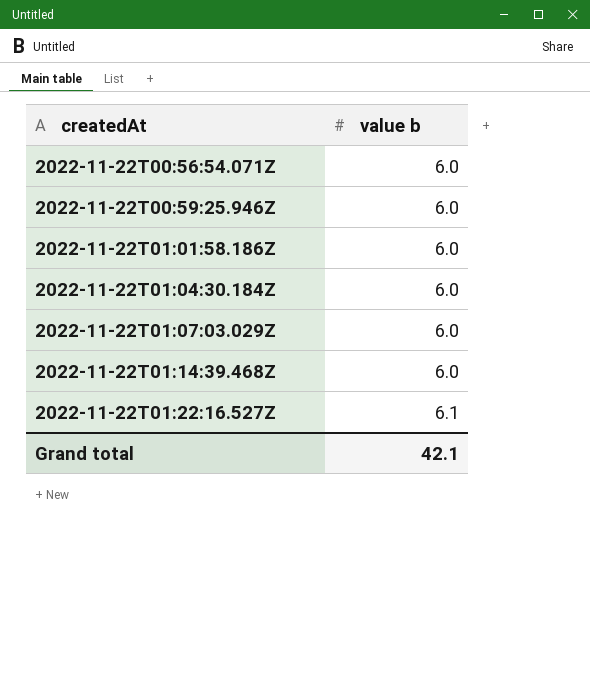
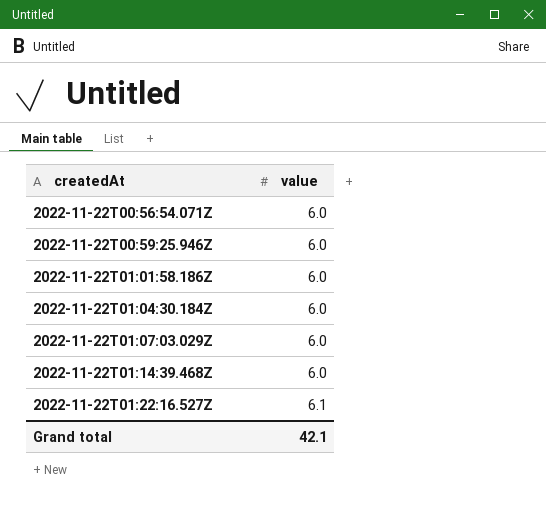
column name: value b -> value

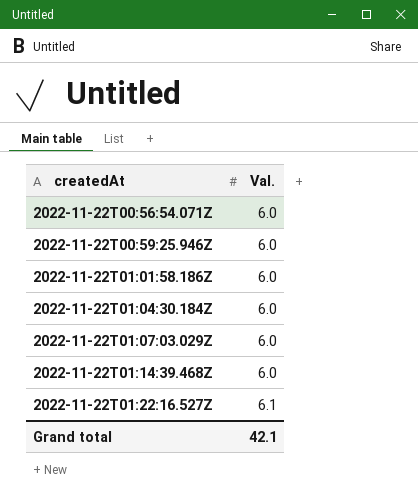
column name: value -> Val.

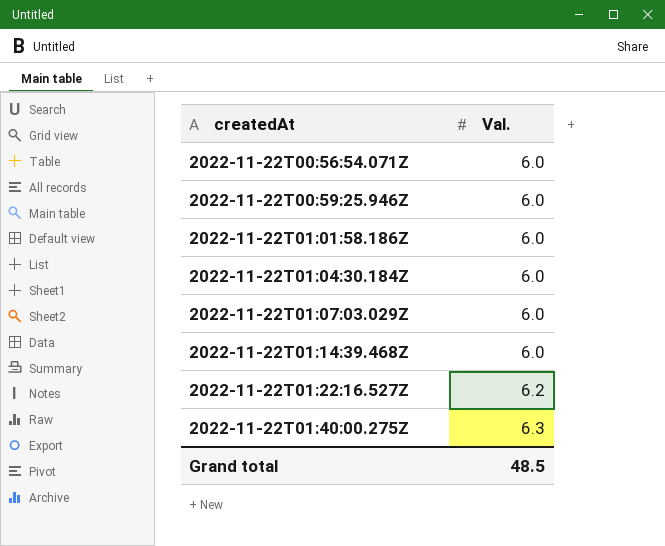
2022-11-22T01:22:16.527Z | Val.: 6.1 -> 6.2
row 2022-11-22T01:40:00.275Z: none -> 6.3
Grand total | Val.: 42.1 -> 48.5

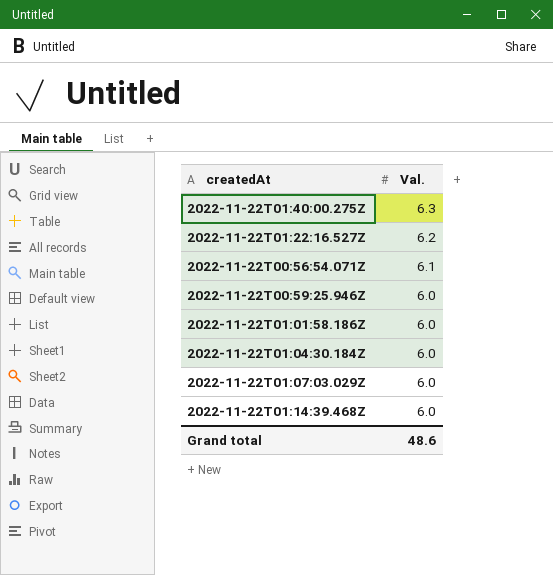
row order: createdAt ascending -> Val. descending
2022-11-22T00:56:54.071Z | Val.: 6.0 -> 6.1
Grand total | Val.: 48.5 -> 48.6

